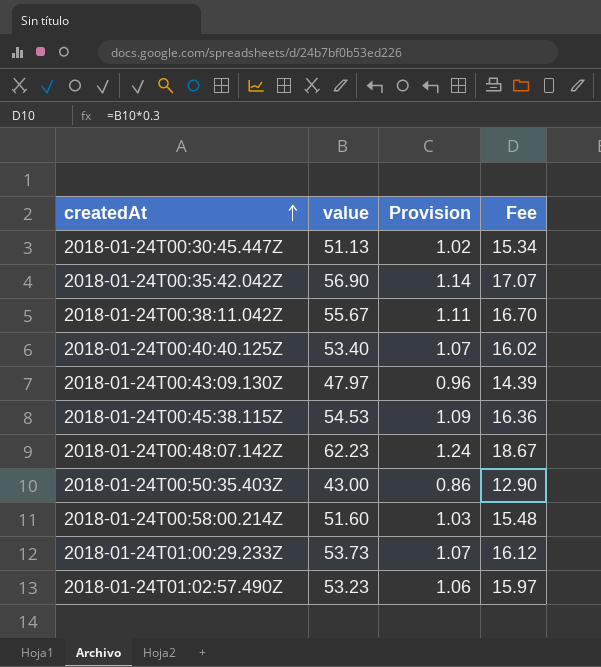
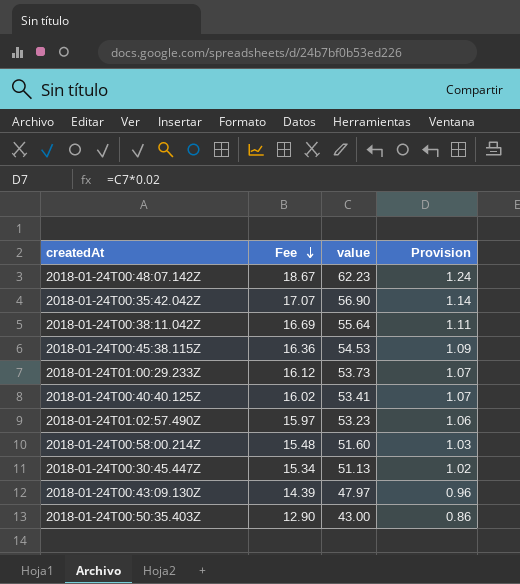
row order: createdAt ascending -> Fee descending
column Fee | position: 4 -> 2
2018-01-24T00:38:11.042Z | Fee: 16.70 -> 16.69
2018-01-24T00:38:11.042Z | value: 55.67 -> 55.64
2018-01-24T00:40:40.125Z | value: 53.40 -> 53.41

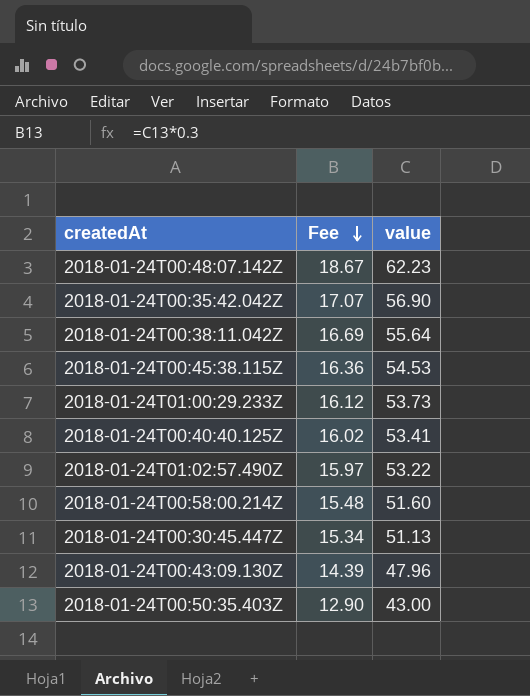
column Provision | formula: [value] * 0.02 -> none
2018-01-24T01:02:57.490Z | value: 53.23 -> 53.22
2018-01-24T00:43:09.130Z | value: 47.97 -> 47.96

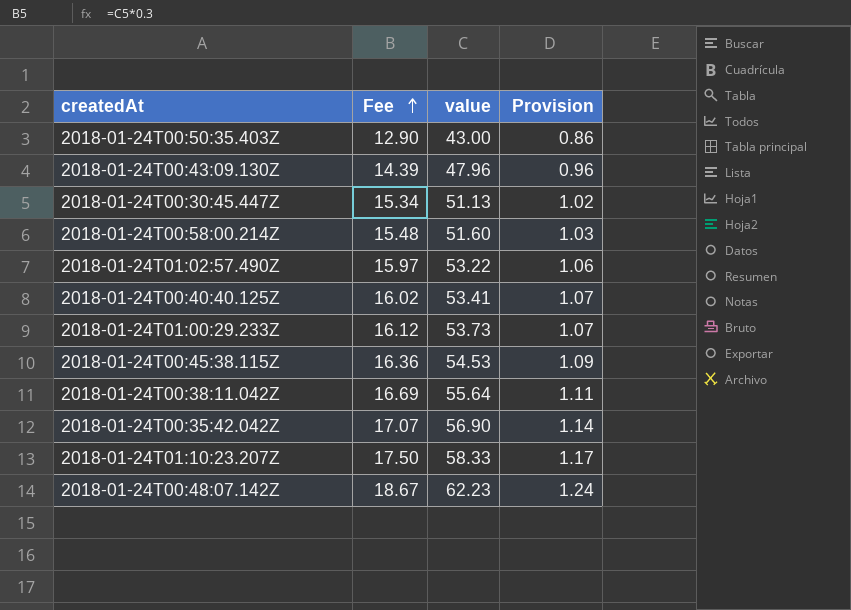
row order: Fee descending -> Fee ascending
column Provision | formula: none -> [value] * 0.02
row 2018-01-24T01:10:23.207Z: none -> 17.50 | 58.33 | 1.17

